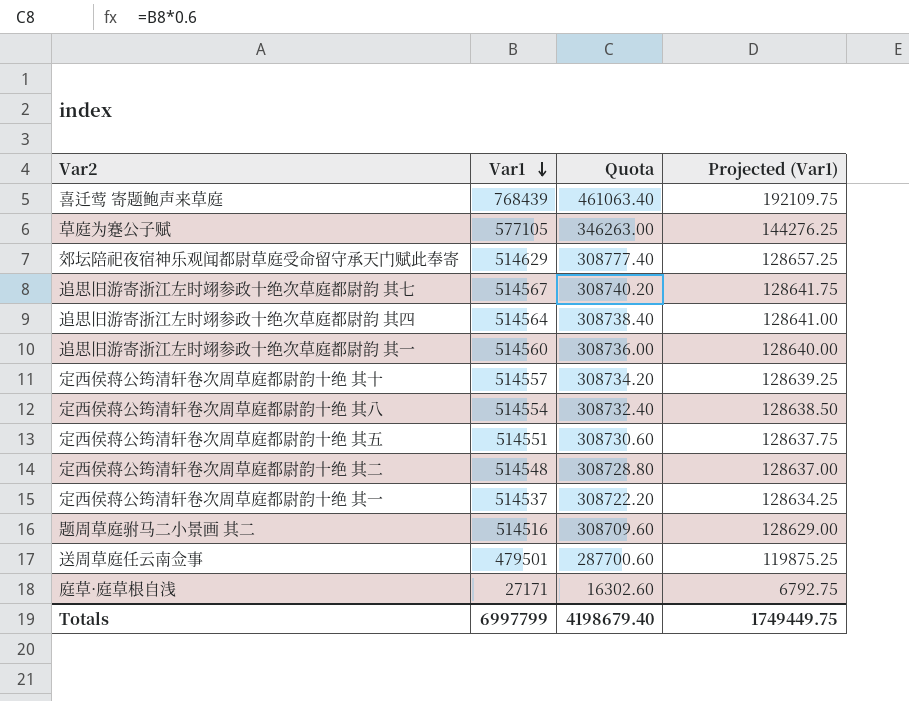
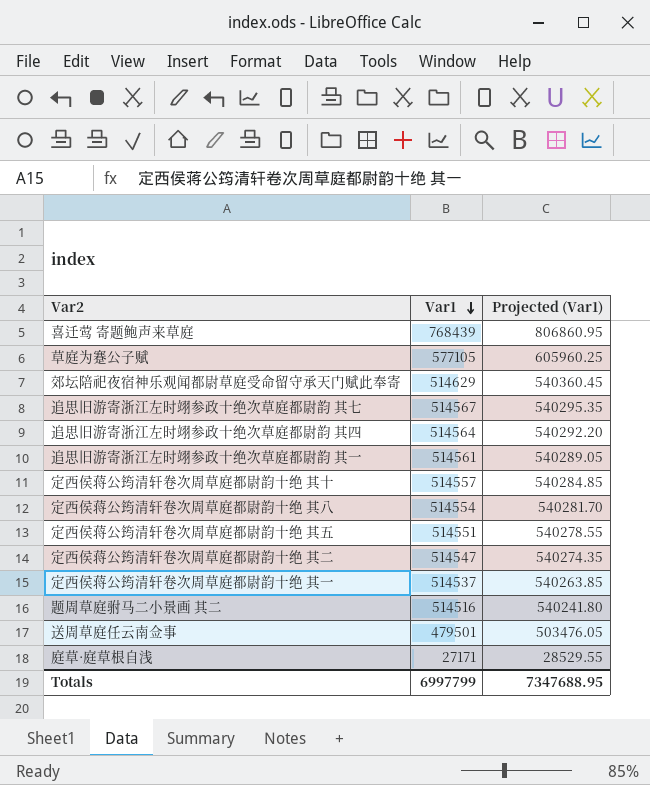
column Quota | formula: [Var1] * 0.6 -> none
column Projected (Var1) | formula: [Var1] * 0.25 -> [Var1] * 1.05
追思旧游寄浙江左时翊参政十绝次草庭都尉韵 其一 | Var1: 514560 -> 514561
定西侯蒋公筠清轩卷次周草庭都尉韵十绝 其二 | Var1: 514548 -> 514547
Totals | Projected (Var1): 1749449.75 -> 7347688.95

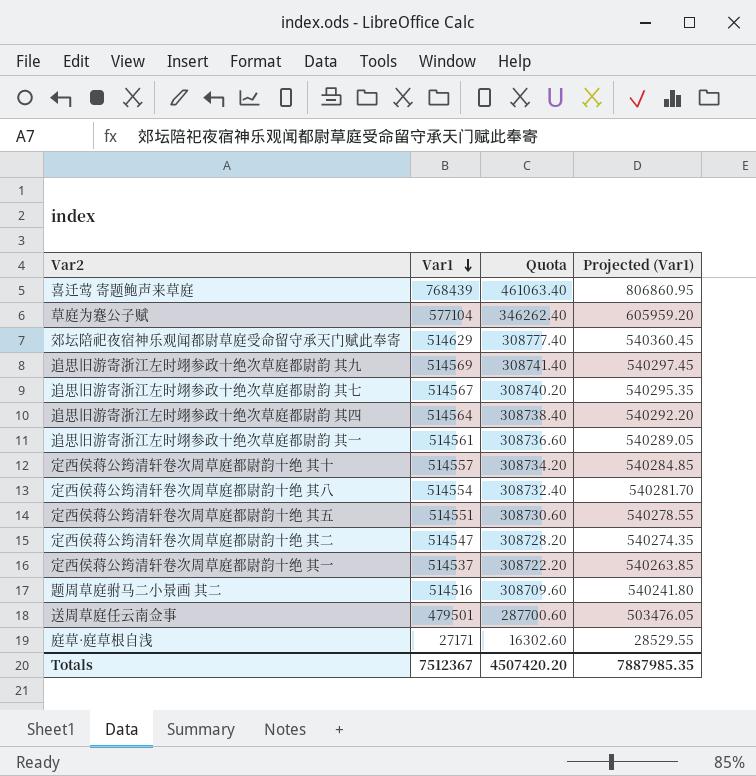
column Quota | formula: none -> [Var1] * 0.6
草庭为蹇公子赋 | Var1: 577105 -> 577104
草庭为蹇公子赋 | Projected (Var1): 605960.25 -> 605959.20
row 追思旧游寄浙江左时翊参政十绝次草庭都尉韵 其九: none -> 514569 | 308741.40 | 540297.45
Totals | Var1: 6997799 -> 7512367
Totals | Projected (Var1): 7347688.95 -> 7887985.35

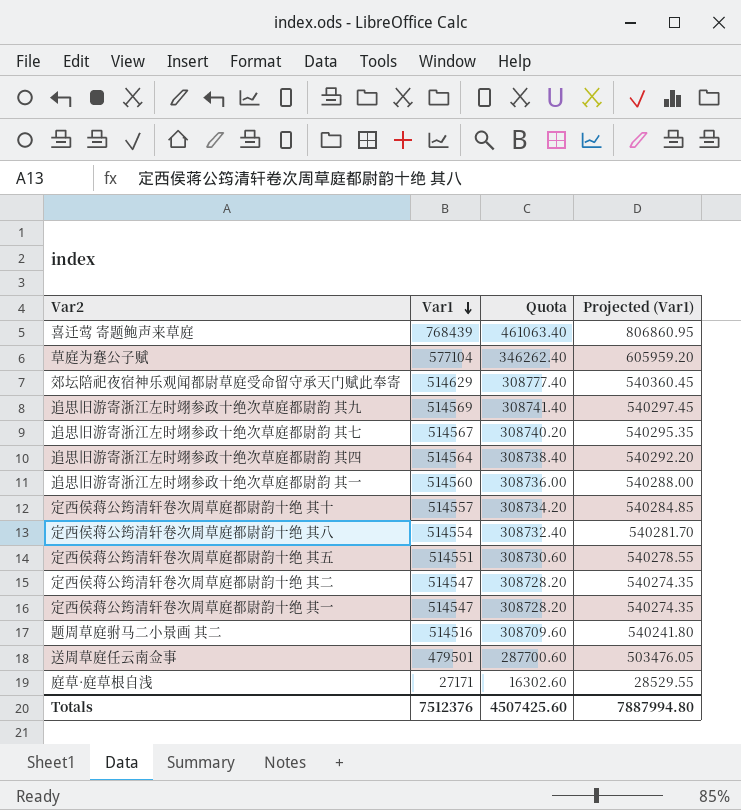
追思旧游寄浙江左时翊参政十绝次草庭都尉韵 其一 | Var1: 514561 -> 514560
追思旧游寄浙江左时翊参政十绝次草庭都尉韵 其一 | Quota: 308736.60 -> 308736.00
追思旧游寄浙江左时翊参政十绝次草庭都尉韵 其一 | Projected (Var1): 540289.05 -> 540288.00
定西侯蒋公筠清轩卷次周草庭都尉韵十绝 其一 | Var1: 514537 -> 514547
定西侯蒋公筠清轩卷次周草庭都尉韵十绝 其一 | Quota: 308722.20 -> 308728.20
定西侯蒋公筠清轩卷次周草庭都尉韵十绝 其一 | Projected (Var1): 540263.85 -> 540274.35
Totals | Var1: 7512367 -> 7512376
Totals | Quota: 4507420.20 -> 4507425.60
Totals | Projected (Var1): 7887985.35 -> 7887994.80

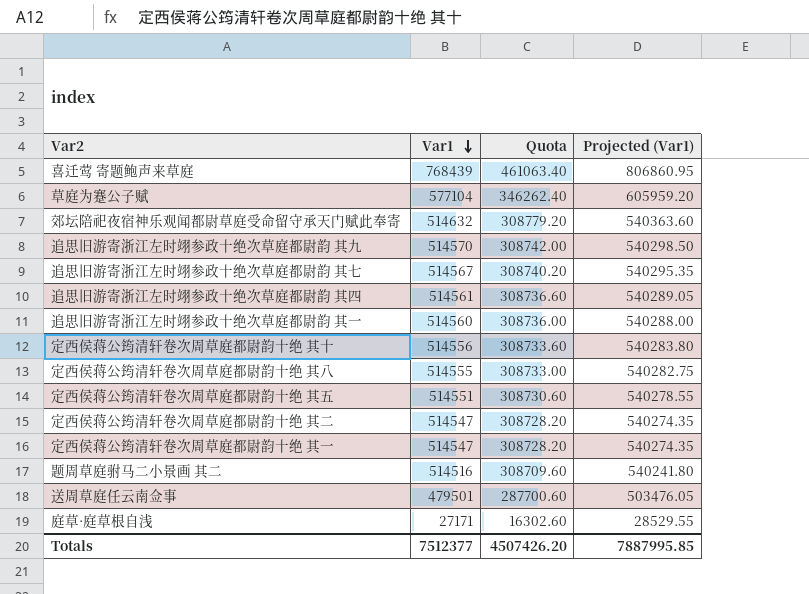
郊坛陪祀夜宿神乐观闻都尉草庭受命留守承天门赋此奉寄 | Var1: 514629 -> 514632
郊坛陪祀夜宿神乐观闻都尉草庭受命留守承天门赋此奉寄 | Quota: 308777.40 -> 308779.20
郊坛陪祀夜宿神乐观闻都尉草庭受命留守承天门赋此奉寄 | Projected (Var1): 540360.45 -> 540363.60
追思旧游寄浙江左时翊参政十绝次草庭都尉韵 其九 | Var1: 514569 -> 514570
追思旧游寄浙江左时翊参政十绝次草庭都尉韵 其九 | Quota: 308741.40 -> 308742.00
追思旧游寄浙江左时翊参政十绝次草庭都尉韵 其九 | Projected (Var1): 540297.45 -> 540298.50
追思旧游寄浙江左时翊参政十绝次草庭都尉韵 其四 | Var1: 514564 -> 514561
追思旧游寄浙江左时翊参政十绝次草庭都尉韵 其四 | Quota: 308738.40 -> 308736.60
追思旧游寄浙江左时翊参政十绝次草庭都尉韵 其四 | Projected (Var1): 540292.20 -> 540289.05
定西侯蒋公筠清轩卷次周草庭都尉韵十绝 其十 | Var1: 514557 -> 514556
定西侯蒋公筠清轩卷次周草庭都尉韵十绝 其十 | Quota: 308734.20 -> 308733.60
定西侯蒋公筠清轩卷次周草庭都尉韵十绝 其十 | Projected (Var1): 540284.85 -> 540283.80
定西侯蒋公筠清轩卷次周草庭都尉韵十绝 其八 | Var1: 514554 -> 514555
定西侯蒋公筠清轩卷次周草庭都尉韵十绝 其八 | Quota: 308732.40 -> 308733.00
定西侯蒋公筠清轩卷次周草庭都尉韵十绝 其八 | Projected (Var1): 540281.70 -> 540282.75
Totals | Var1: 7512376 -> 7512377
Totals | Quota: 4507425.60 -> 4507426.20
Totals | Projected (Var1): 7887994.80 -> 7887995.85

